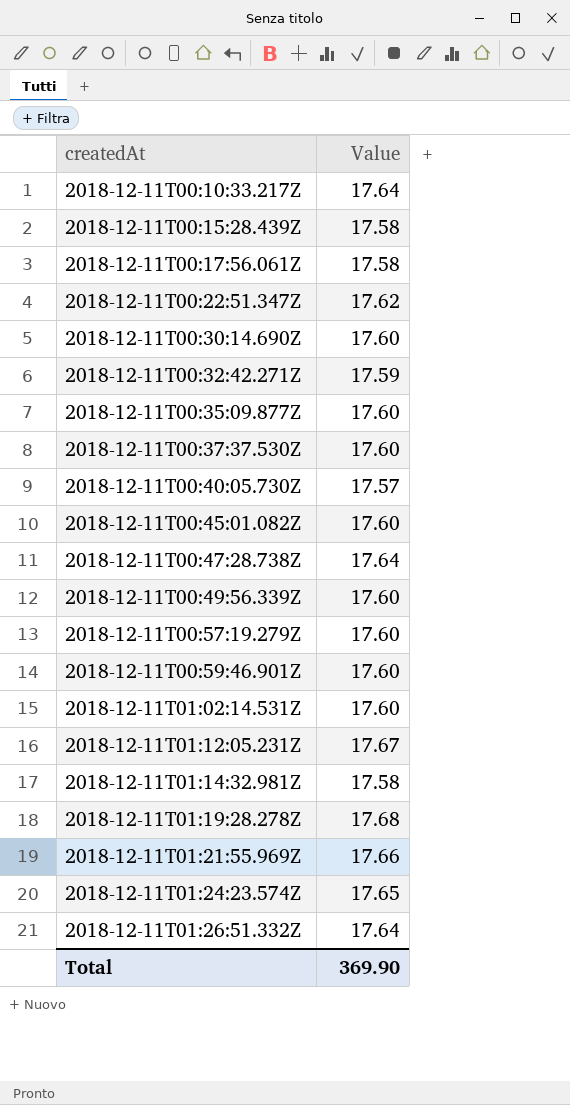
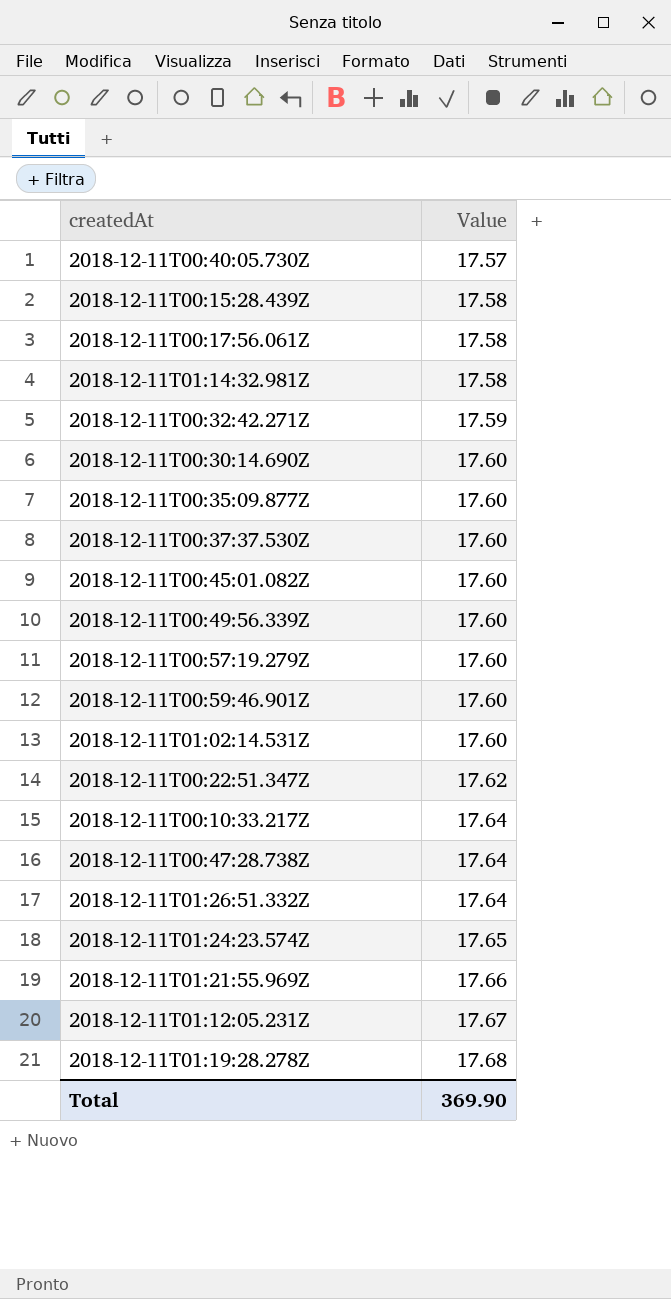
row order: createdAt ascending -> Value ascending

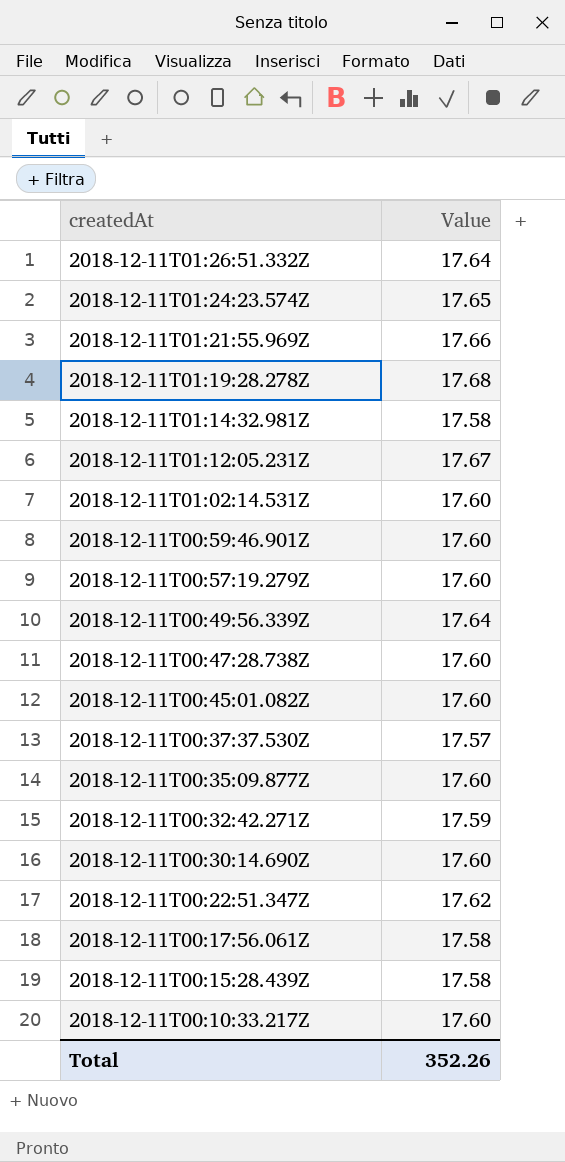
row order: Value ascending -> createdAt descending
row 2018-12-11T00:40:05.730Z: 17.57 -> none
2018-12-11T00:49:56.339Z | Value: 17.60 -> 17.64
2018-12-11T00:47:28.738Z | Value: 17.64 -> 17.60
2018-12-11T00:37:37.530Z | Value: 17.60 -> 17.57
2018-12-11T00:10:33.217Z | Value: 17.64 -> 17.60
Total | Value: 369.90 -> 352.26

